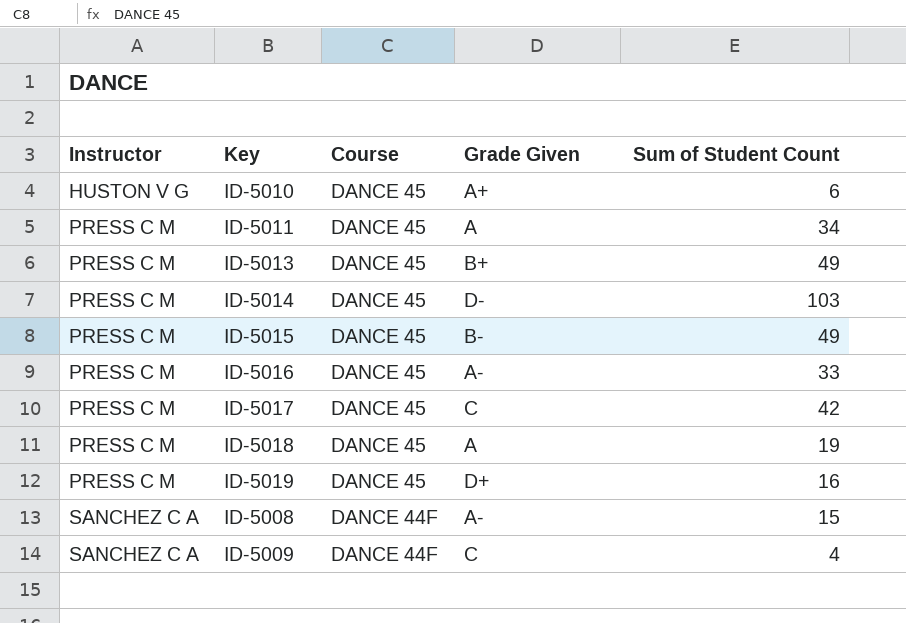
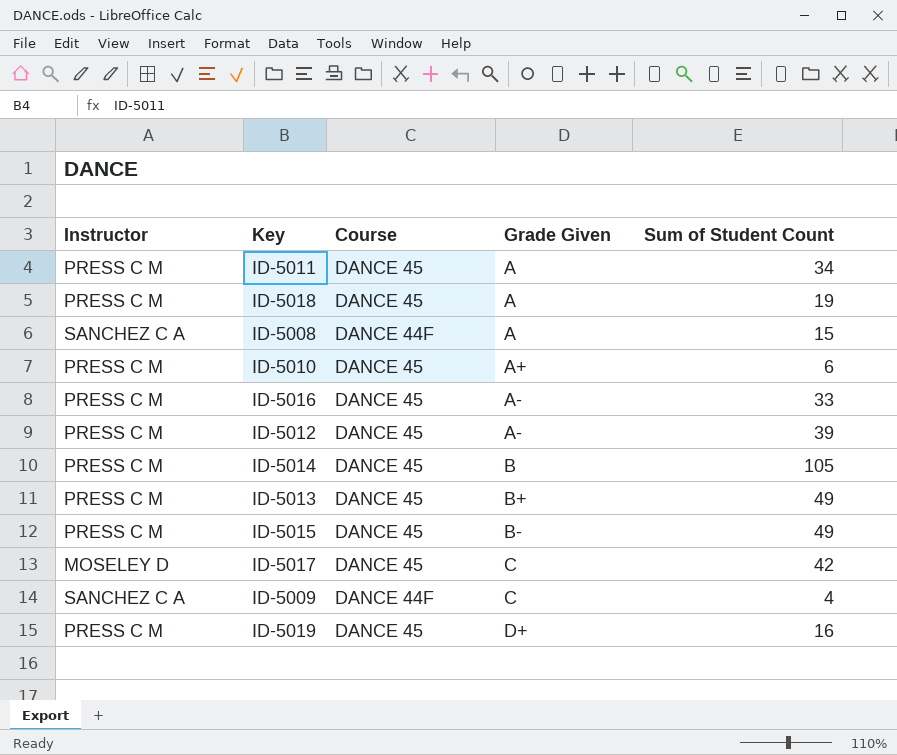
row order: Instructor ascending -> Grade Given ascending
ID-5008 | Grade Given: A- -> A
ID-5010 | Instructor: HUSTON V G -> PRESS C M
row ID-5012: none -> PRESS C M | DANCE 45 | A- | 39
ID-5014 | Grade Given: D- -> B
ID-5014 | Sum of Student Count: 103 -> 105
ID-5017 | Instructor: PRESS C M -> MOSELEY D

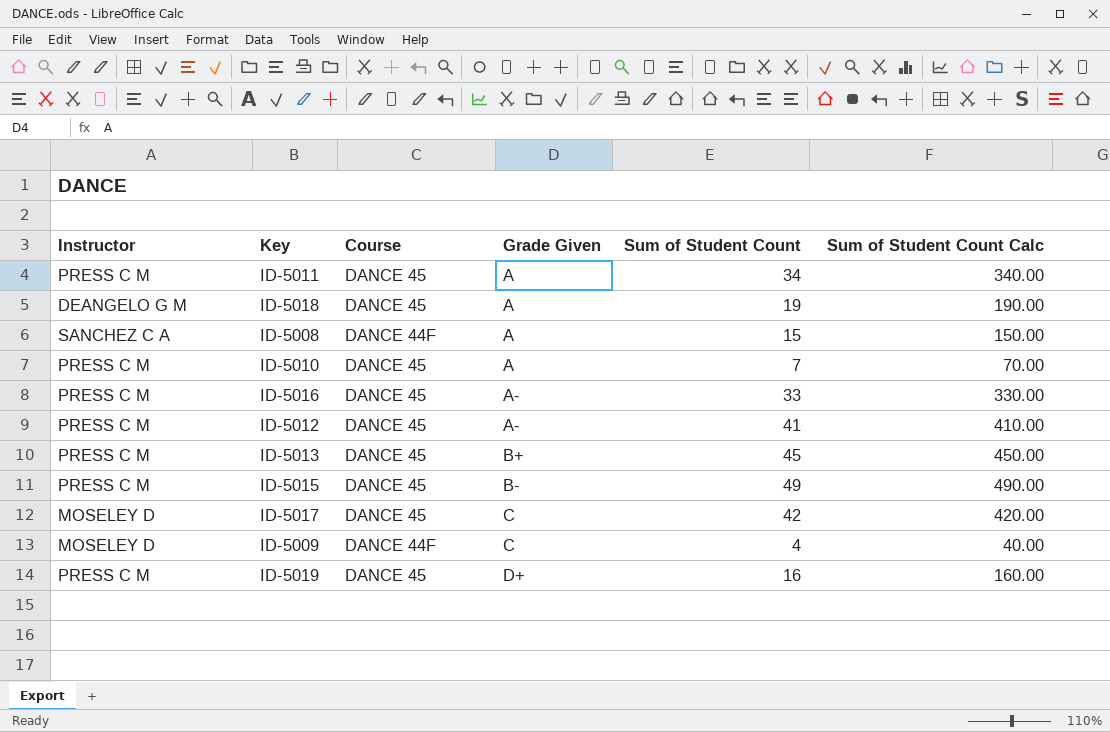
column Sum of Student Count Calc | formula: none -> [Sum of Student Count] * 10
row ID-5014: PRESS C M | DANCE 45 | B | 105 -> none
ID-5018 | Instructor: PRESS C M -> DEANGELO G M
ID-5010 | Grade Given: A+ -> A
ID-5010 | Sum of Student Count: 6 -> 7
ID-5012 | Sum of Student Count: 39 -> 41
ID-5013 | Sum of Student Count: 49 -> 45
ID-5009 | Instructor: SANCHEZ C A -> MOSELEY D

